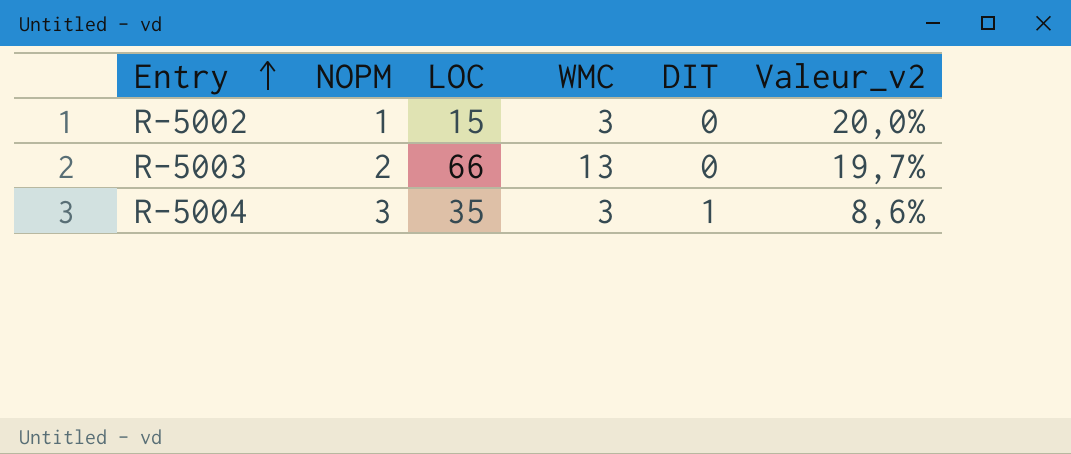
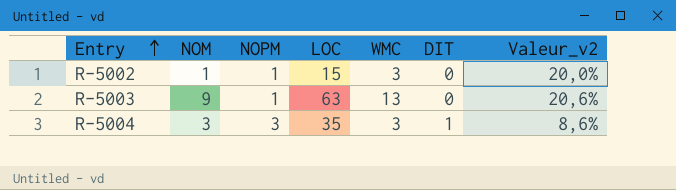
column NOM | position: none -> 2
R-5003 | NOPM: 2 -> 1
R-5003 | LOC: 66 -> 63
R-5003 | Valeur_v2: 19,7% -> 20,6%

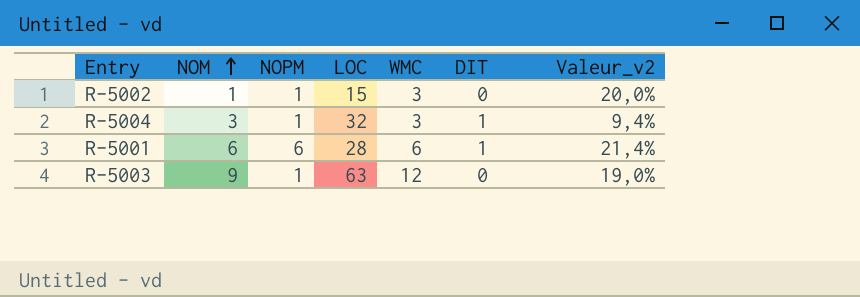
row order: Entry ascending -> NOM ascending
R-5004 | NOPM: 3 -> 1
R-5004 | LOC: 35 -> 32
R-5004 | Valeur_v2: 8,6% -> 9,4%
row R-5001: none -> 6 | 6 | 28 | 6 | 1 | 21,4%
R-5003 | WMC: 13 -> 12
R-5003 | Valeur_v2: 20,6% -> 19,0%

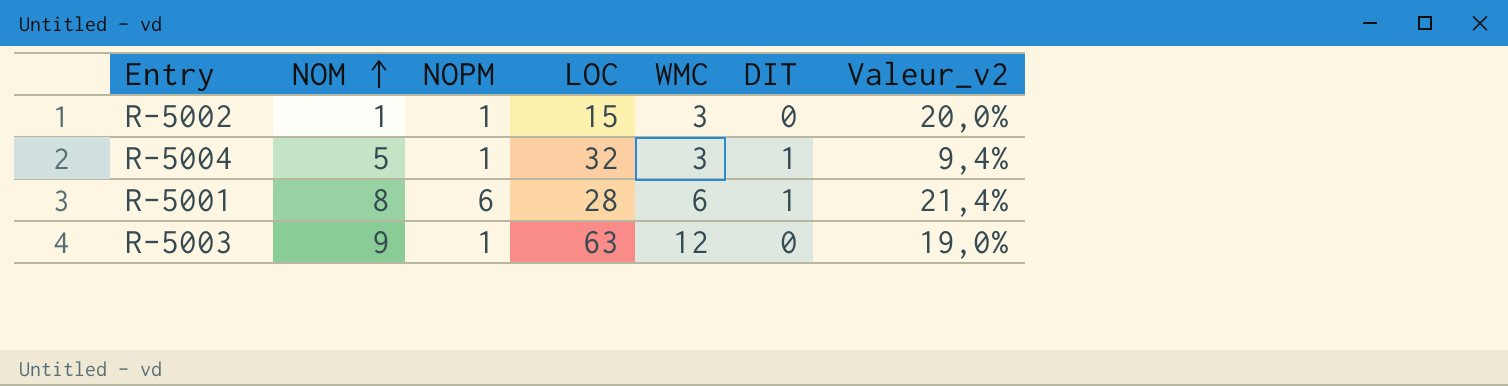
R-5004 | NOM: 3 -> 5
R-5001 | NOM: 6 -> 8

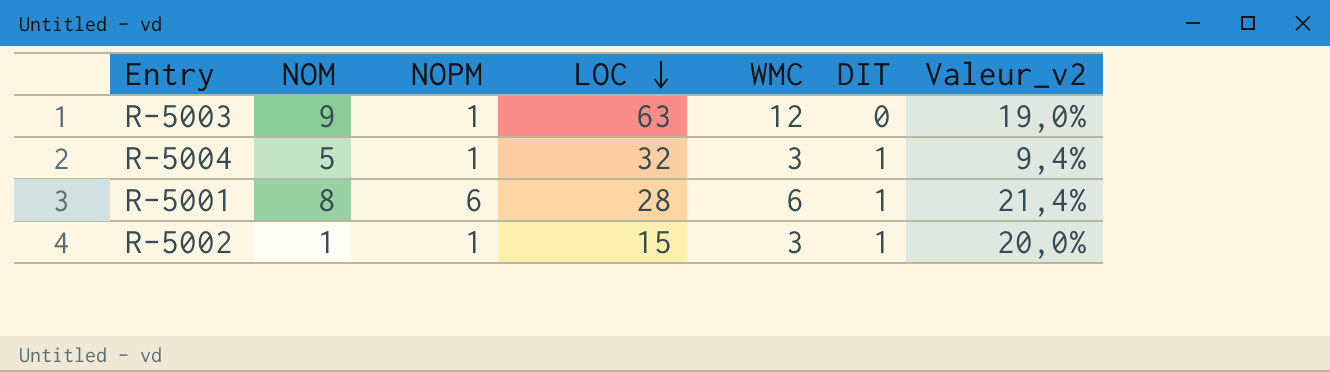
row order: NOM ascending -> LOC descending
R-5002 | DIT: 0 -> 1

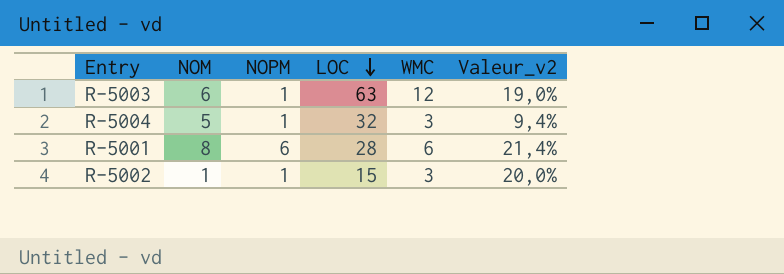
column DIT | position: 6 -> none
R-5003 | NOM: 9 -> 6

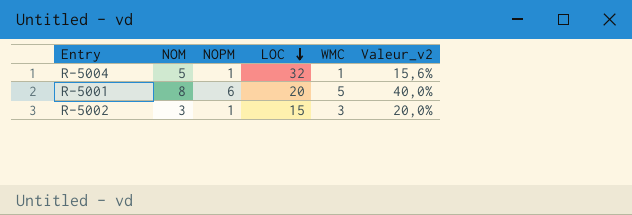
column Valeur_v2 | formula: [WMC] / [LOC] -> [NOM] / [LOC]
row R-5003: 6 | 1 | 63 | 12 | 19,0% -> none
R-5004 | WMC: 3 -> 1
R-5001 | LOC: 28 -> 20
R-5001 | WMC: 6 -> 5
R-5002 | NOM: 1 -> 3

